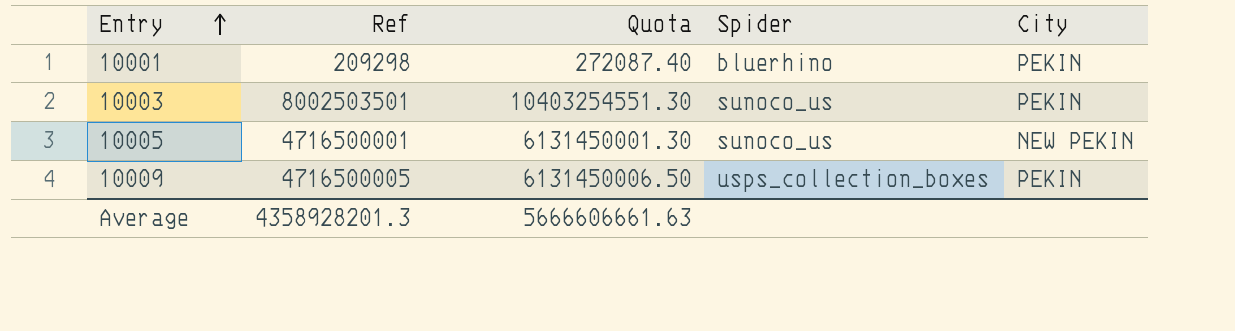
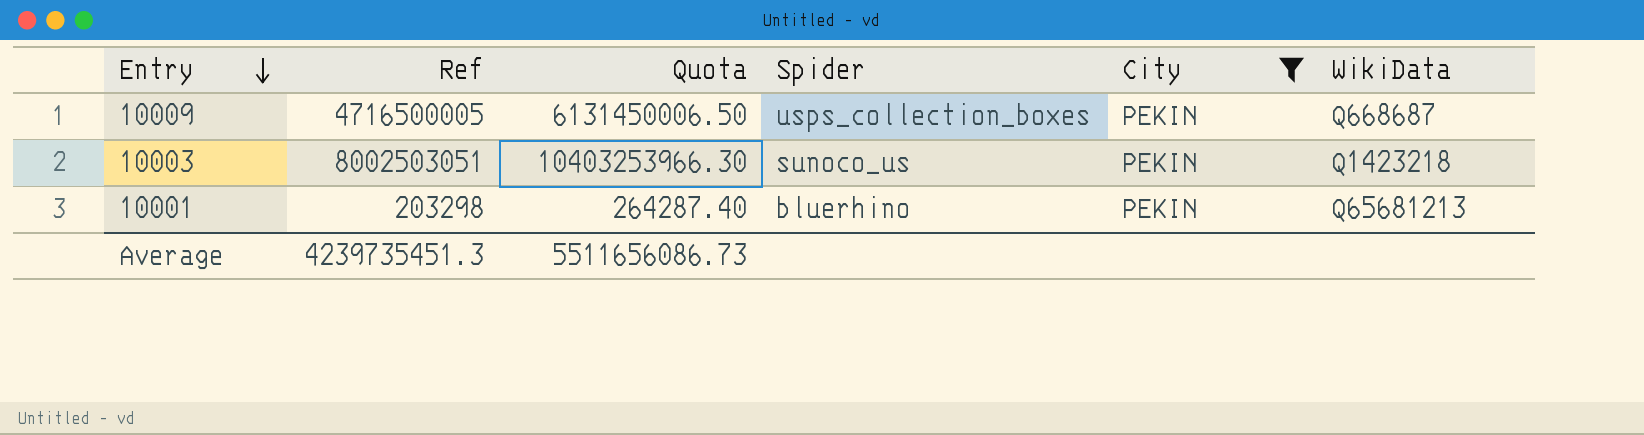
filter: none -> City = PEKIN
row order: Entry ascending -> Entry descending
column WikiData | position: none -> 6
10003 | Ref: 8002503501 -> 8002503051
10003 | Quota: 10403254551.30 -> 10403253966.30
10001 | Ref: 209298 -> 203298
10001 | Quota: 272087.40 -> 264287.40
Average | Ref: 4358928201.3 -> 4239735451.3
Average | Quota: 5666606661.63 -> 5511656086.73

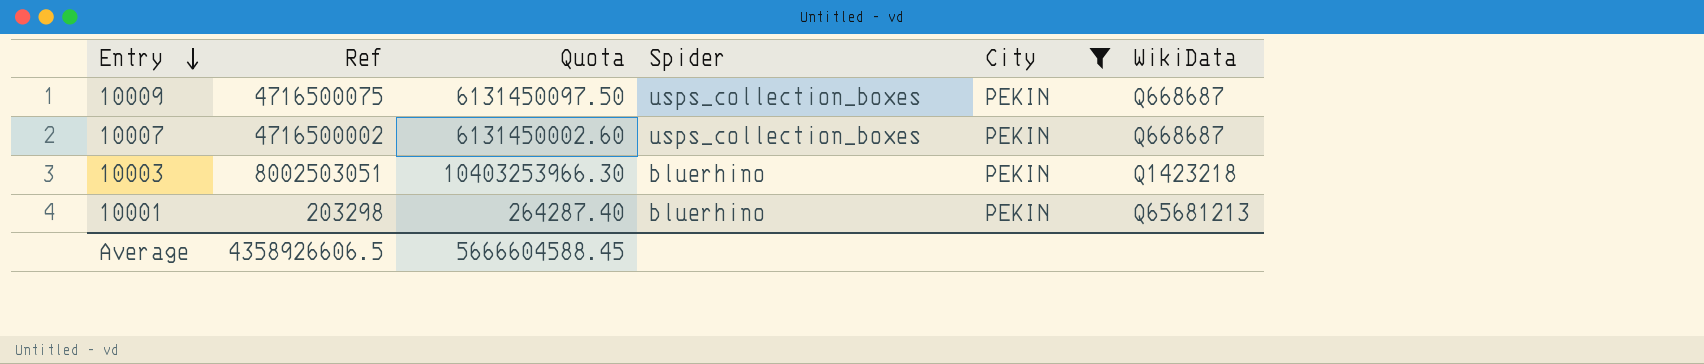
10009 | Ref: 4716500005 -> 4716500075
10009 | Quota: 6131450006.50 -> 6131450097.50
row 10007: none -> 4716500002 | 6131450002.60 | usps_collection_boxes | PEKIN | Q668687
10003 | Spider: sunoco_us -> bluerhino
Average | Ref: 4239735451.3 -> 4358926606.5
Average | Quota: 5511656086.73 -> 5666604588.45

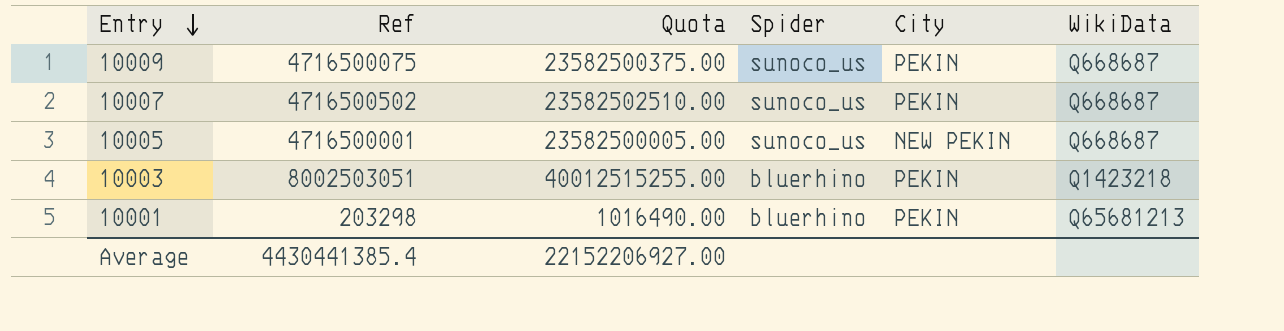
filter: City = PEKIN -> none
column Quota | formula: [Ref] * 1.3 -> [Ref] * 5
10009 | Spider: usps_collection_boxes -> sunoco_us
10007 | Ref: 4716500002 -> 4716500502
10007 | Spider: usps_collection_boxes -> sunoco_us
Average | Ref: 4358926606.5 -> 4430441385.4
Average | Quota: 5666604588.45 -> 22152206927.00

